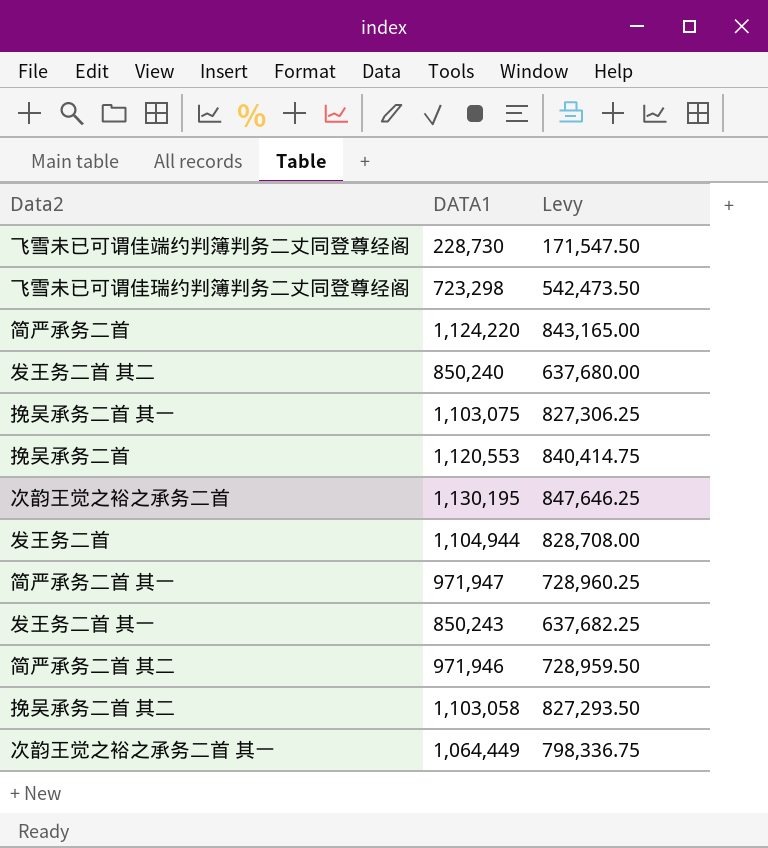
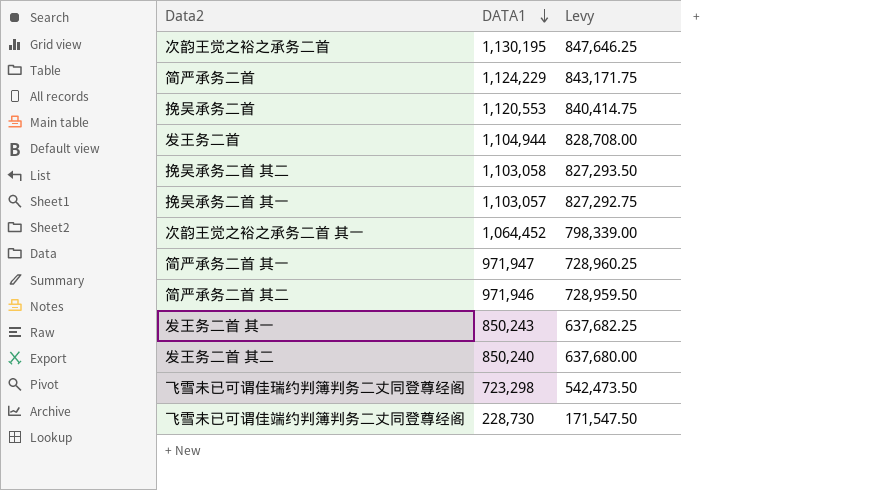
row order: none -> DATA1 descending
简严承务二首 | DATA1: 1,124,220 -> 1,124,229
简严承务二首 | Levy: 843,165.00 -> 843,171.75
挽吴承务二首 其一 | DATA1: 1,103,075 -> 1,103,057
挽吴承务二首 其一 | Levy: 827,306.25 -> 827,292.75
次韵王觉之裕之承务二首 其一 | DATA1: 1,064,449 -> 1,064,452
次韵王觉之裕之承务二首 其一 | Levy: 798,336.75 -> 798,339.00

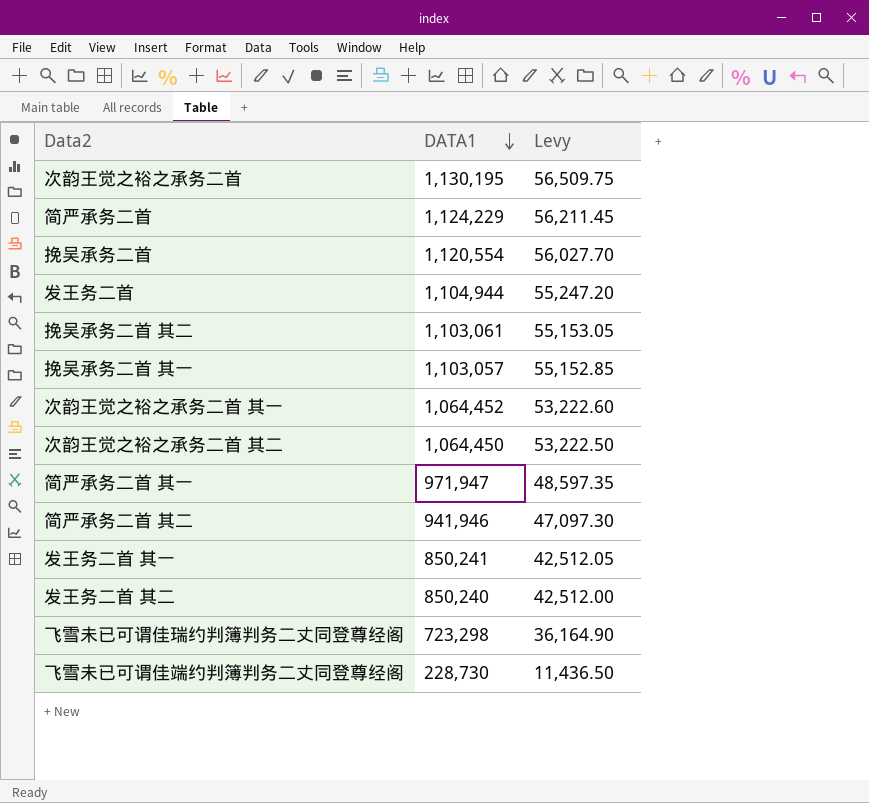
column Levy | formula: [DATA1] * 0.75 -> [DATA1] * 0.05
挽吴承务二首 | DATA1: 1,120,553 -> 1,120,554
挽吴承务二首 其二 | DATA1: 1,103,058 -> 1,103,061
row 次韵王觉之裕之承务二首 其二: none -> 1,064,450 | 53,222.50
简严承务二首 其二 | DATA1: 971,946 -> 941,946
发王务二首 其一 | DATA1: 850,243 -> 850,241

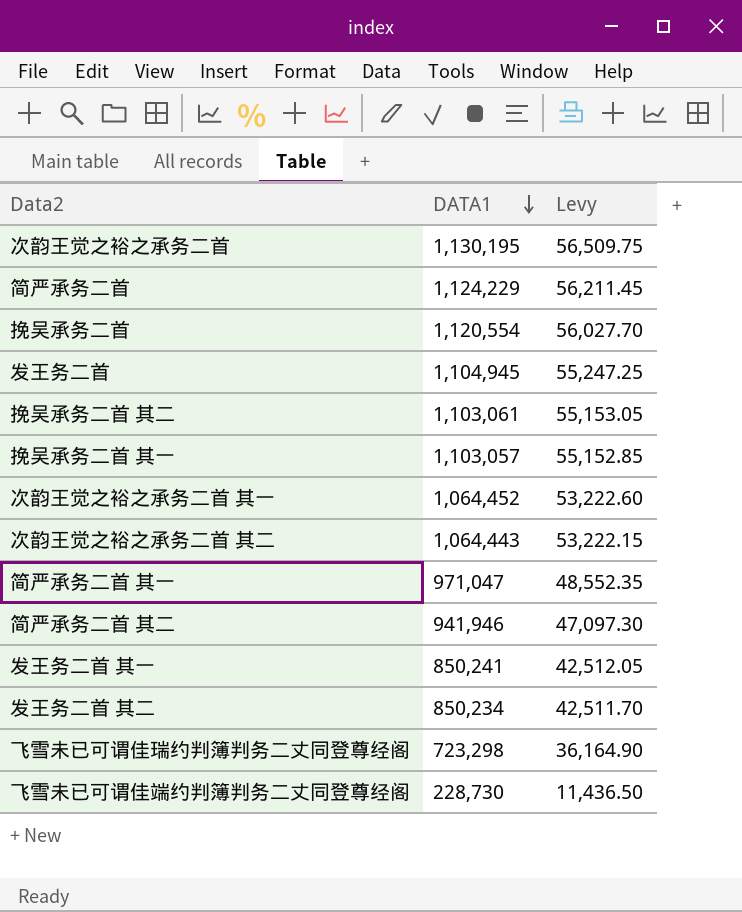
发王务二首 | DATA1: 1,104,944 -> 1,104,945
发王务二首 | Levy: 55,247.20 -> 55,247.25
次韵王觉之裕之承务二首 其二 | DATA1: 1,064,450 -> 1,064,443
次韵王觉之裕之承务二首 其二 | Levy: 53,222.50 -> 53,222.15
简严承务二首 其一 | DATA1: 971,947 -> 971,047
简严承务二首 其一 | Levy: 48,597.35 -> 48,552.35
发王务二首 其二 | DATA1: 850,240 -> 850,234
发王务二首 其二 | Levy: 42,512.00 -> 42,511.70

